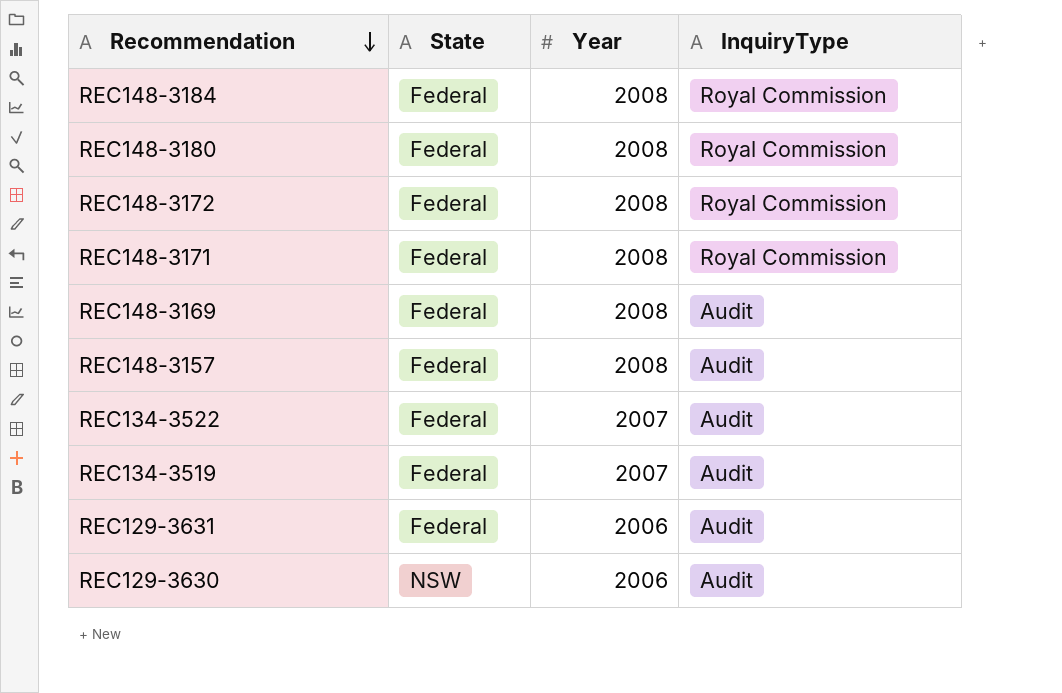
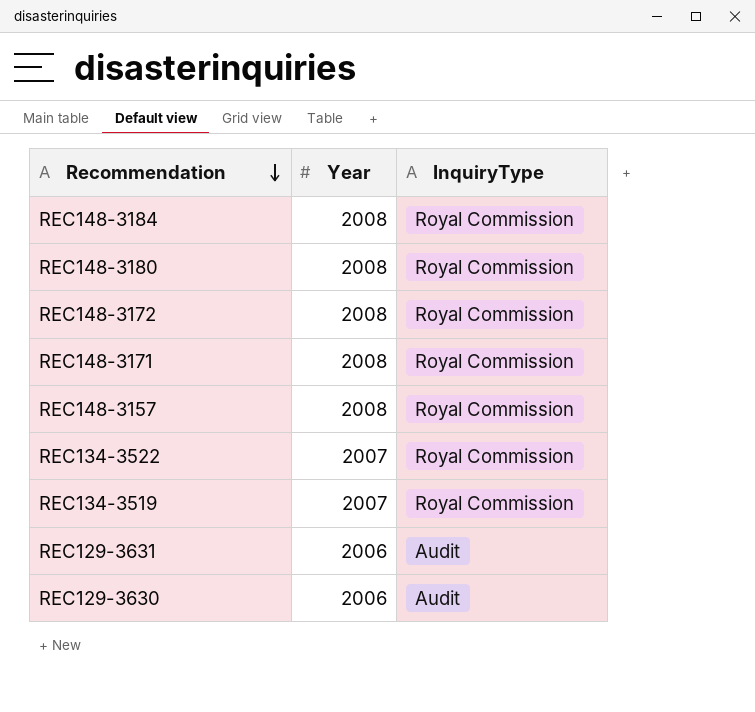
column State | position: 2 -> none
row REC148-3169: Federal | 2008 | Audit -> none
REC148-3157 | InquiryType: Audit -> Royal Commission
REC134-3522 | InquiryType: Audit -> Royal Commission
REC134-3519 | InquiryType: Audit -> Royal Commission

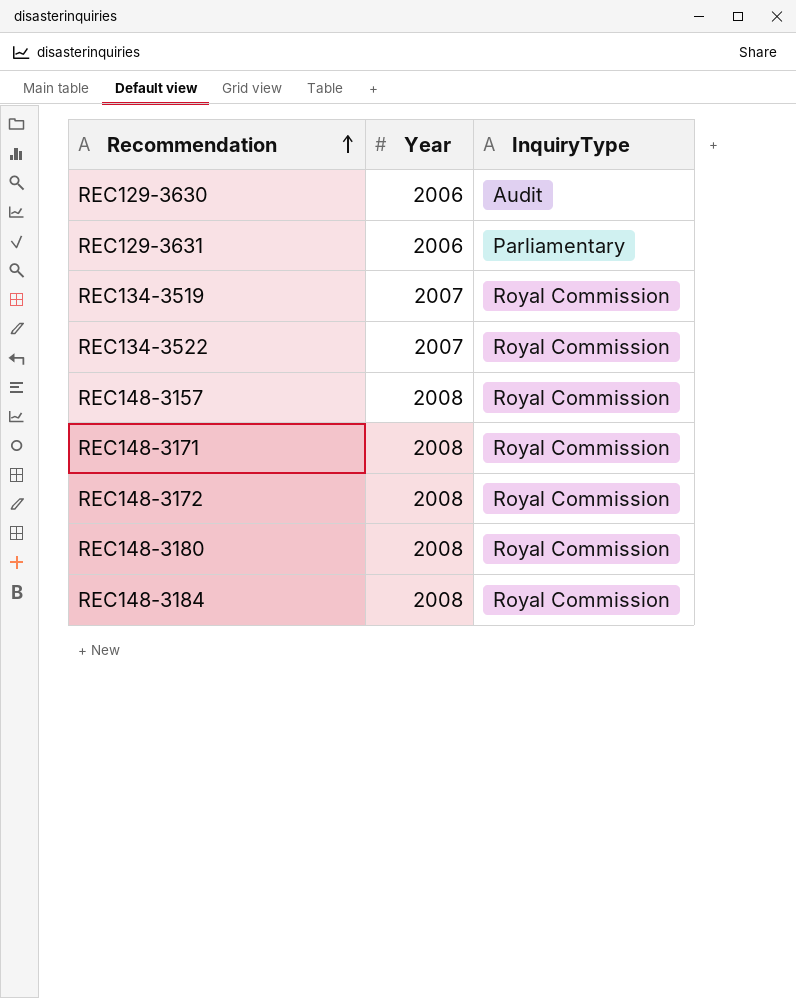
row order: Recommendation descending -> Recommendation ascending
REC129-3631 | InquiryType: Audit -> Parliamentary

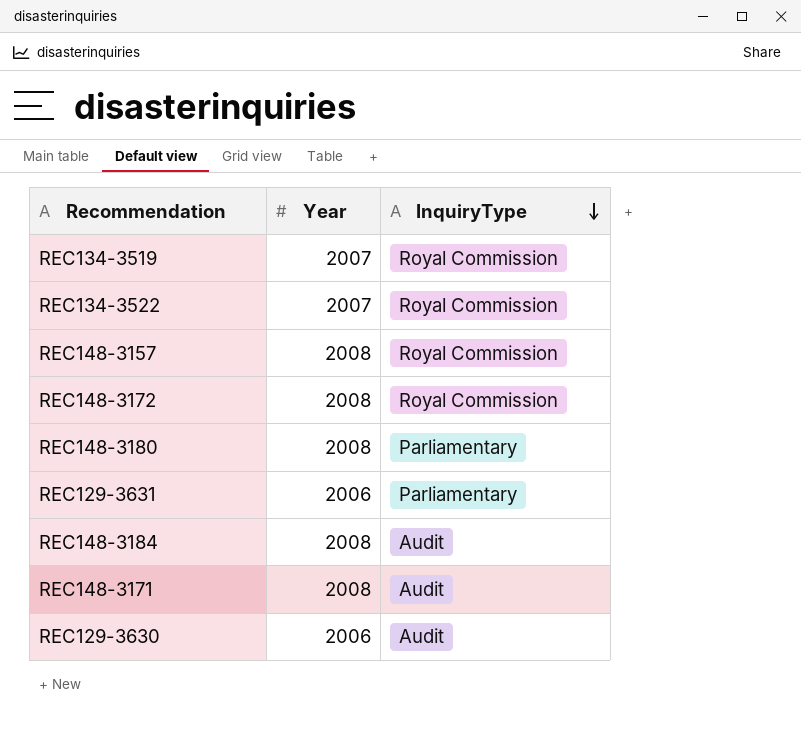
row order: Recommendation ascending -> InquiryType descending
REC148-3180 | InquiryType: Royal Commission -> Parliamentary
REC148-3184 | InquiryType: Royal Commission -> Audit
REC148-3171 | InquiryType: Royal Commission -> Audit

